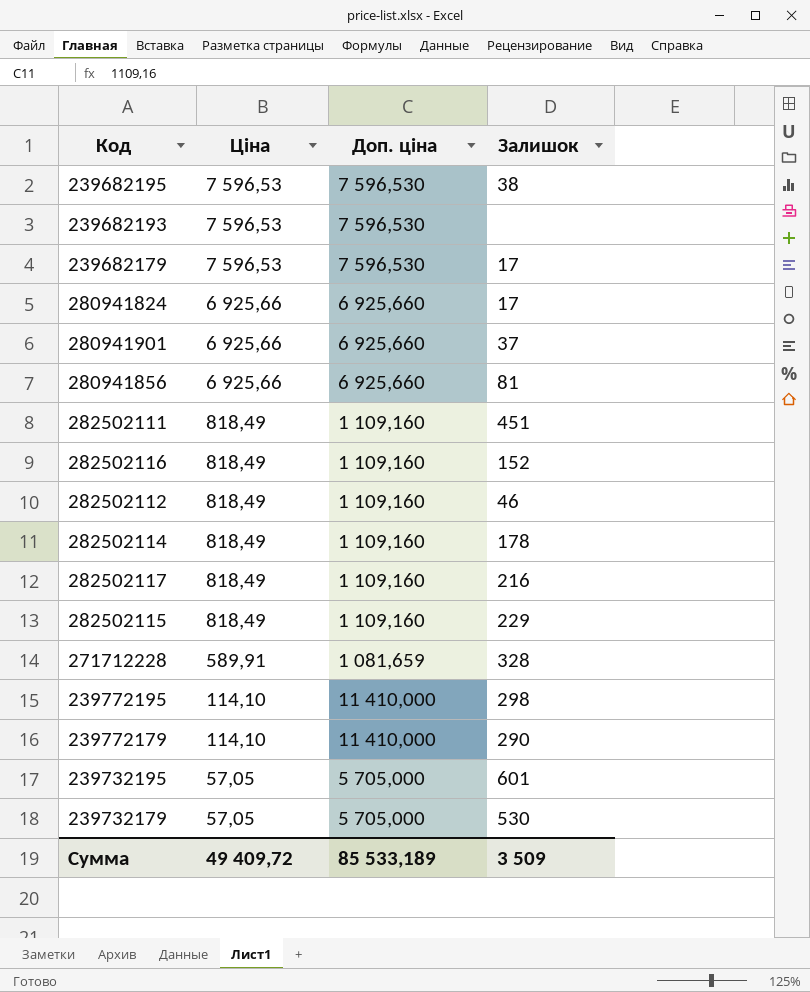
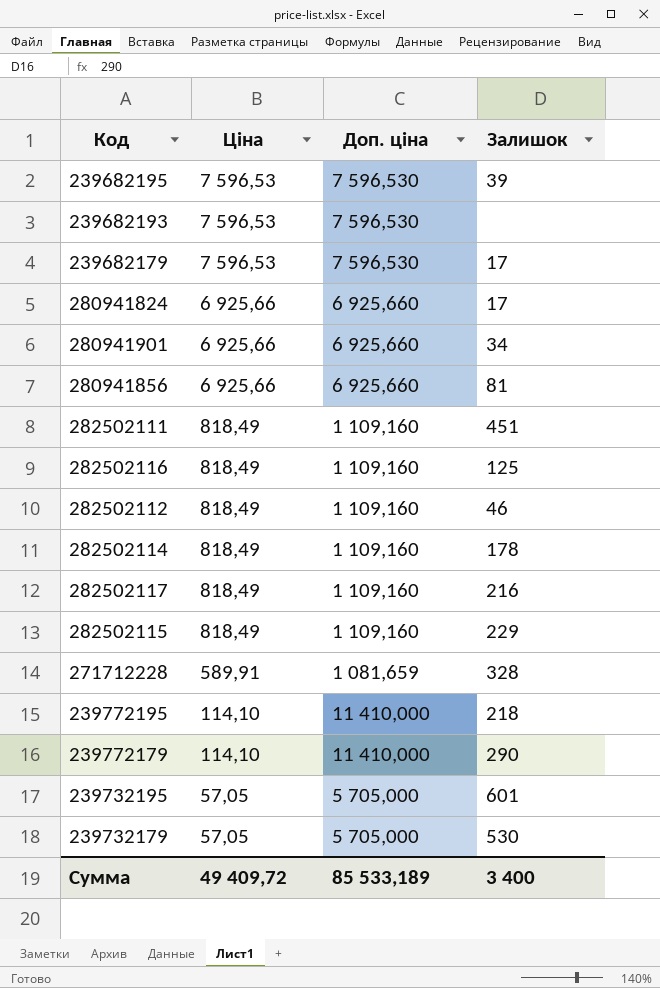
239682195 | Залишок: 38 -> 39
280941901 | Залишок: 37 -> 34
282502116 | Залишок: 152 -> 125
239772195 | Залишок: 298 -> 218
Сумма | Залишок: 3 509 -> 3 400

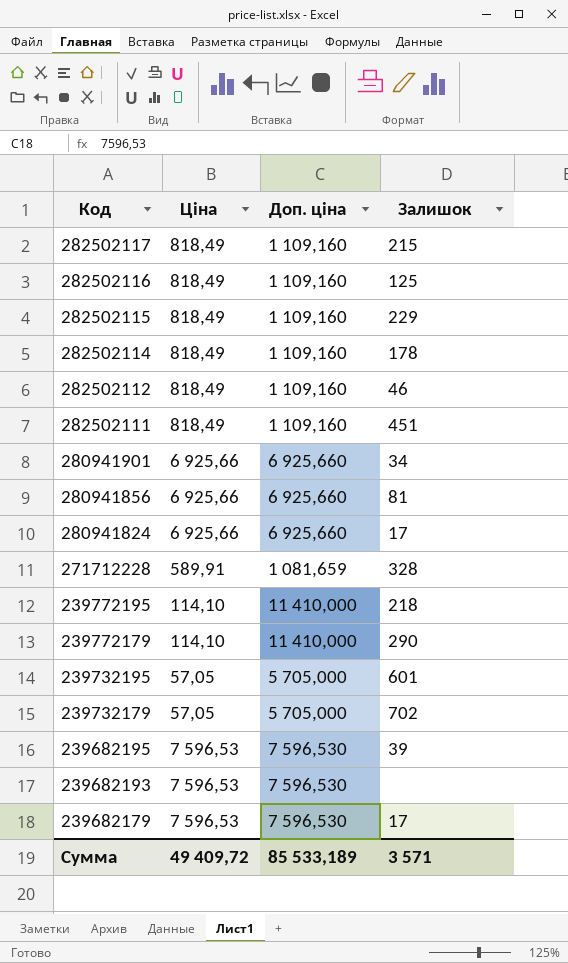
row order: Ціна descending -> Код descending
282502117 | Залишок: 216 -> 215
239732179 | Залишок: 530 -> 702
Сумма | Залишок: 3 400 -> 3 571

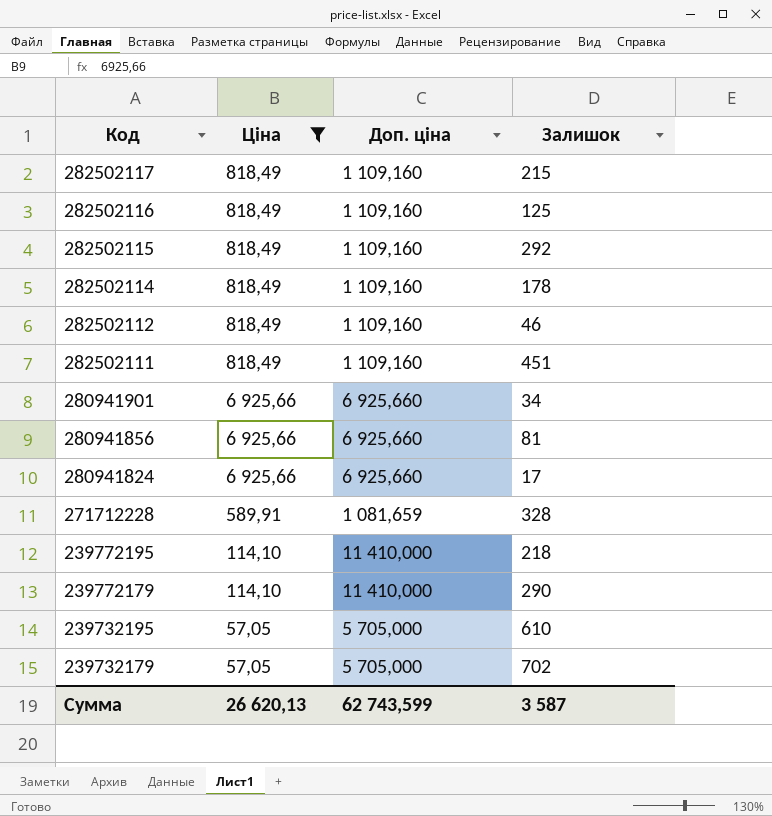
filter: none -> Ціна != 7 596,53
282502115 | Залишок: 229 -> 292
239732195 | Залишок: 601 -> 610
Сумма | Ціна: 49 409,72 -> 26 620,13
Сумма | Доп. ціна: 85 533,189 -> 62 743,599
Сумма | Залишок: 3 571 -> 3 587

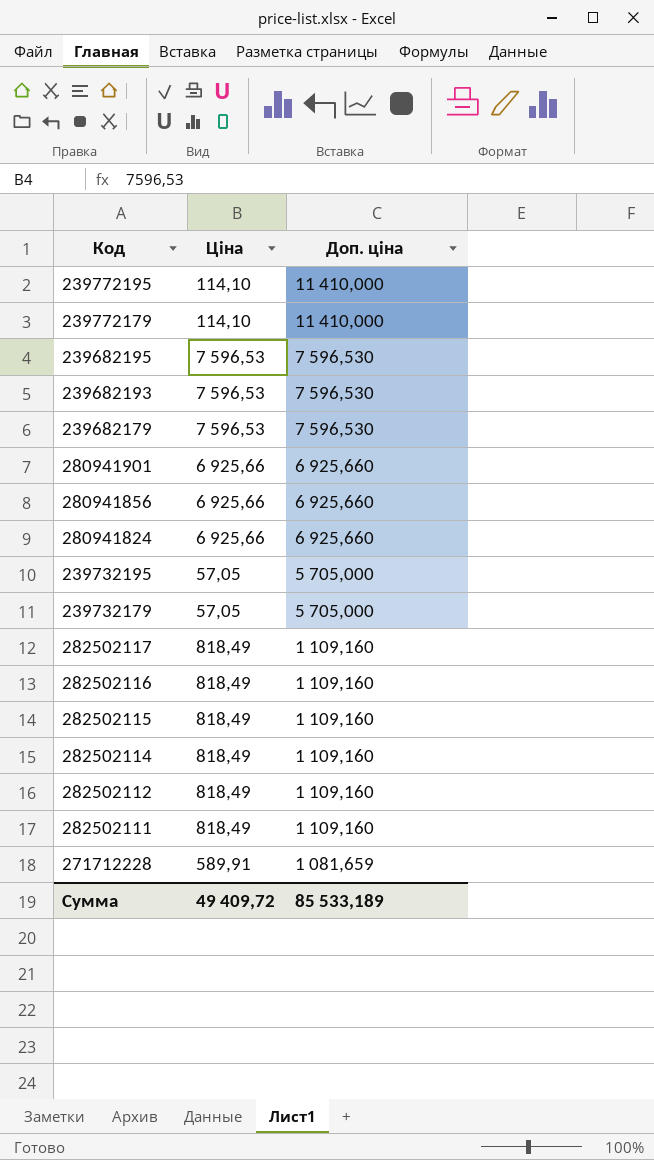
filter: Ціна != 7 596,53 -> none
row order: Код descending -> Доп. ціна descending
column Залишок | position: 4 -> none
Сумма | Ціна: 26 620,13 -> 49 409,72
Сумма | Доп. ціна: 62 743,599 -> 85 533,189

